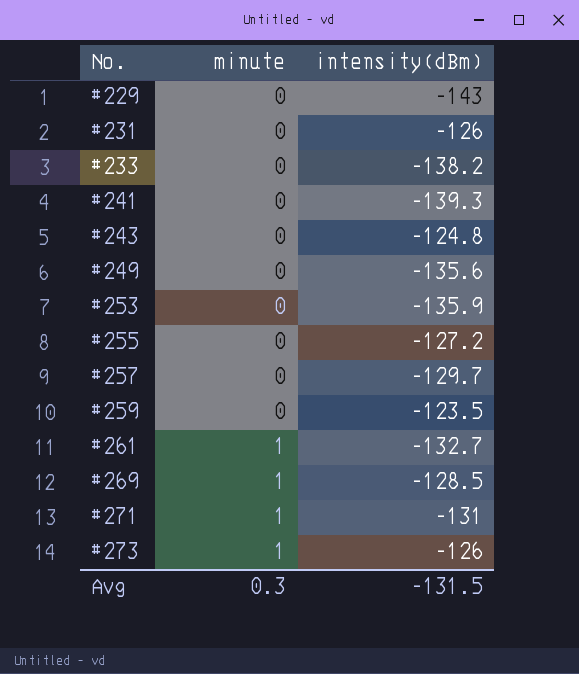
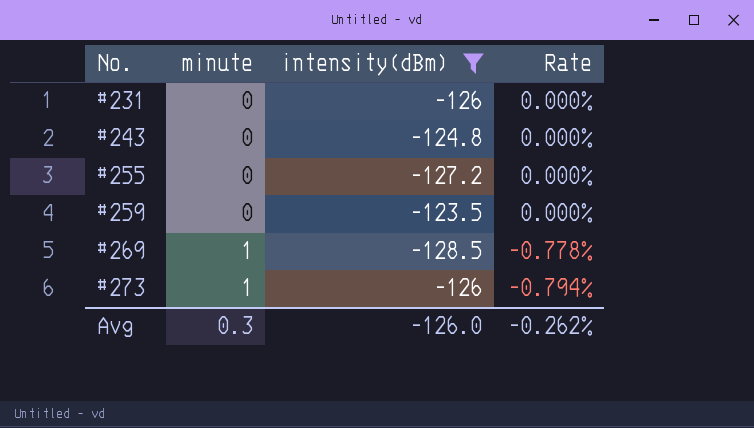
filter: none -> intensity(dBm) >= -128.5
column Rate | formula: none -> [minute] / [intensity(dBm)]
Avg | intensity(dBm): -131.5 -> -126.0

